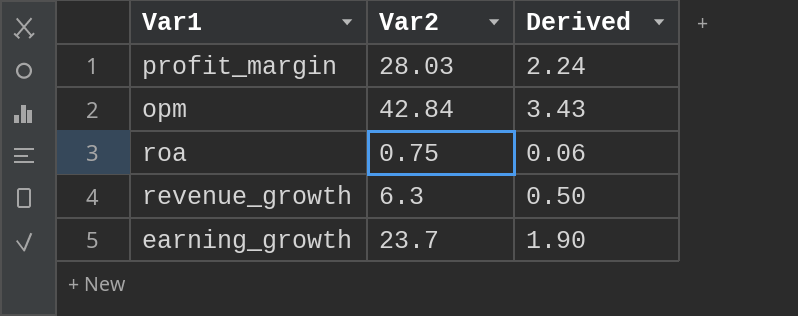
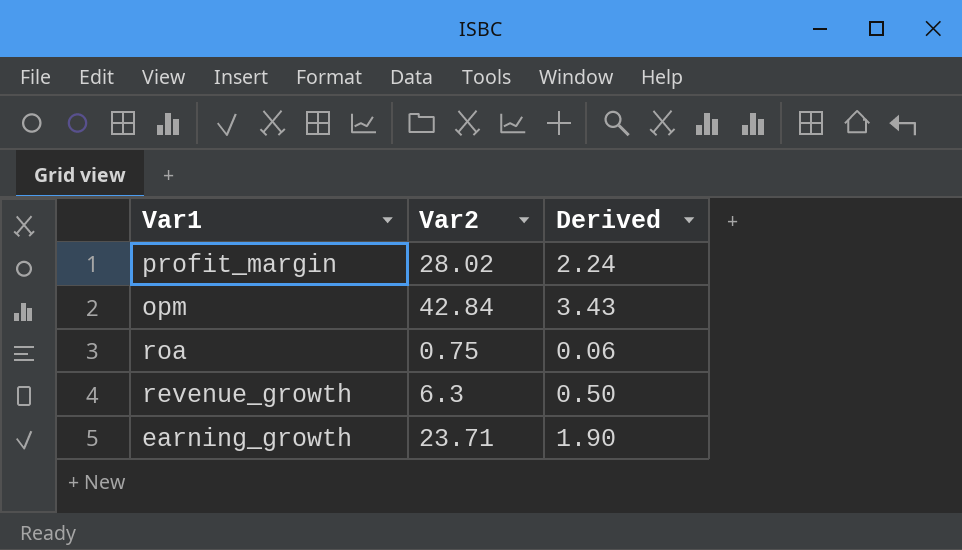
profit_margin | Var2: 28.03 -> 28.02
earning_growth | Var2: 23.7 -> 23.71

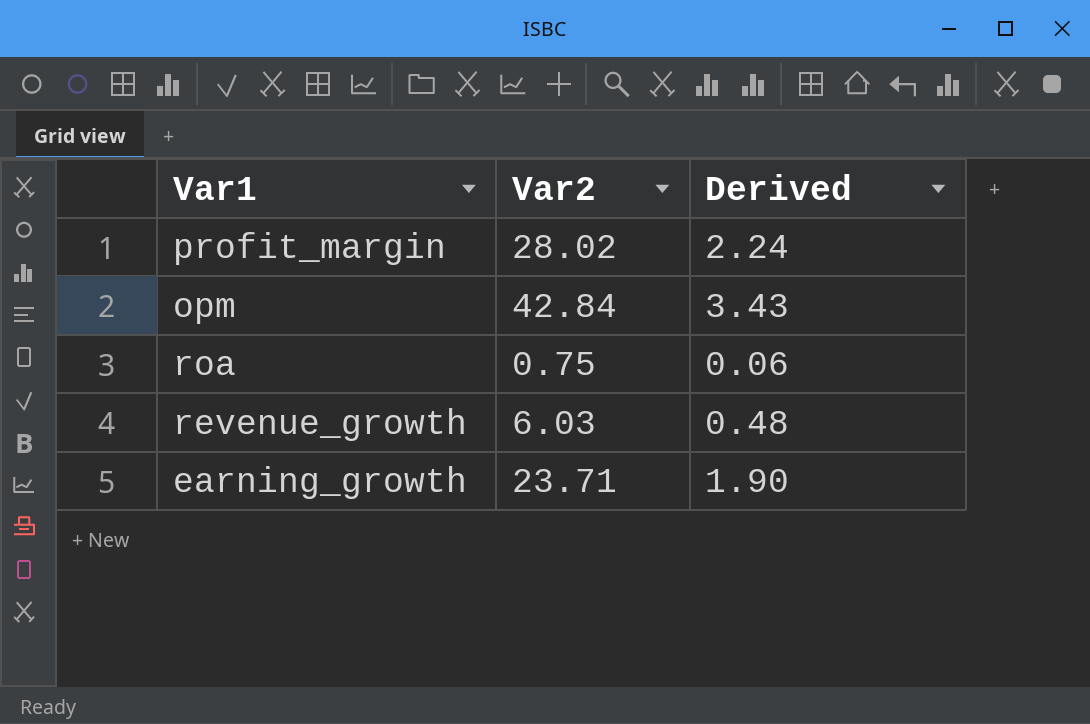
revenue_growth | Var2: 6.3 -> 6.03
revenue_growth | Derived: 0.50 -> 0.48

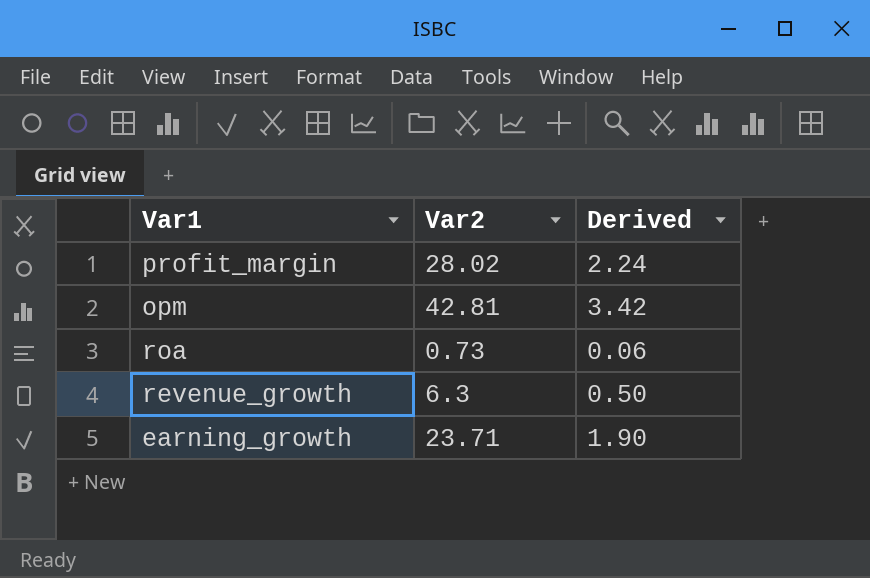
opm | Var2: 42.84 -> 42.81
opm | Derived: 3.43 -> 3.42
roa | Var2: 0.75 -> 0.73
revenue_growth | Var2: 6.03 -> 6.3
revenue_growth | Derived: 0.48 -> 0.50

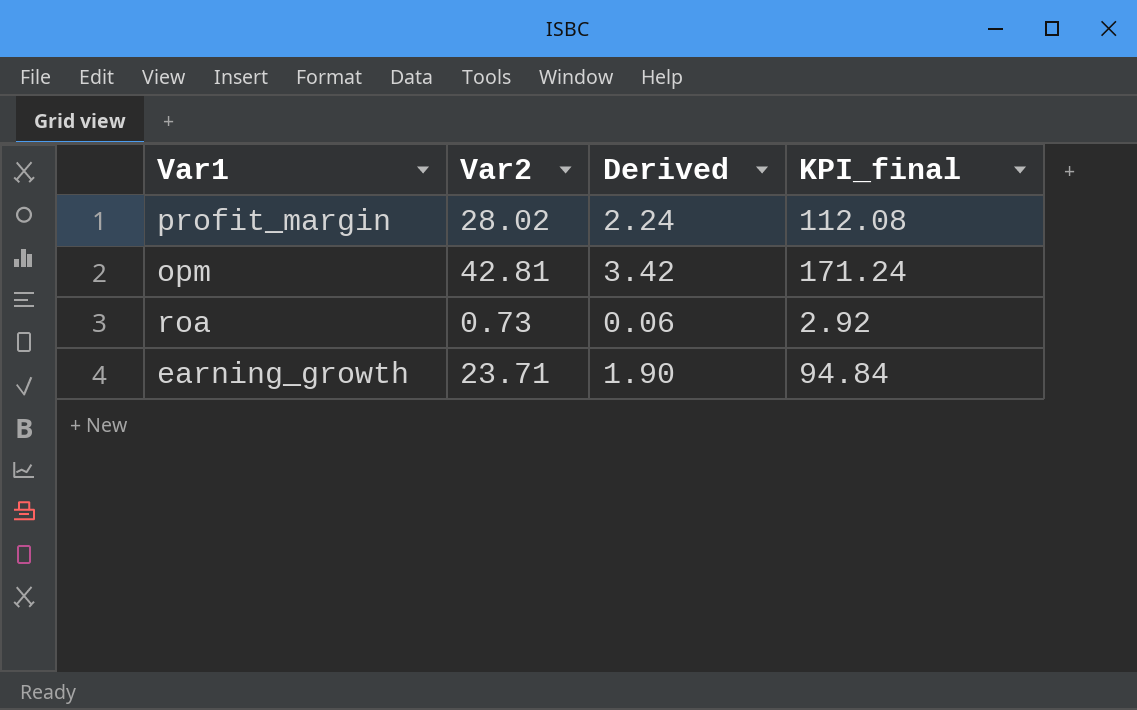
column KPI_final | formula: none -> [Var2] * 4
row revenue_growth: 6.3 | 0.50 -> none

